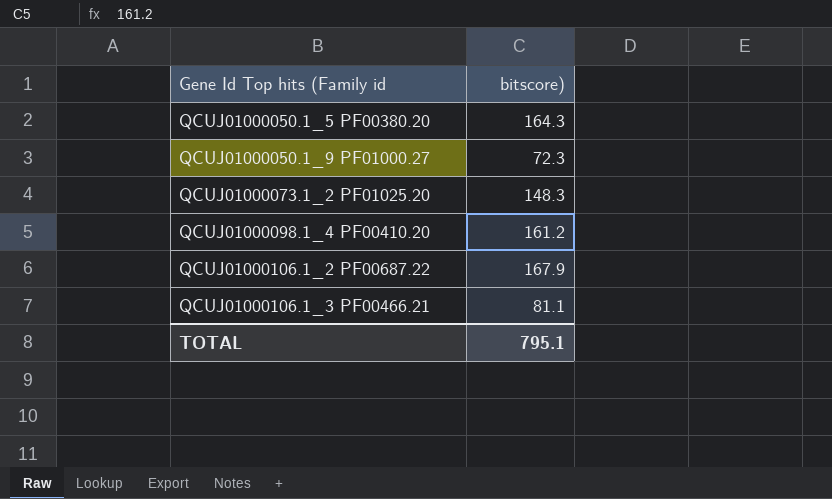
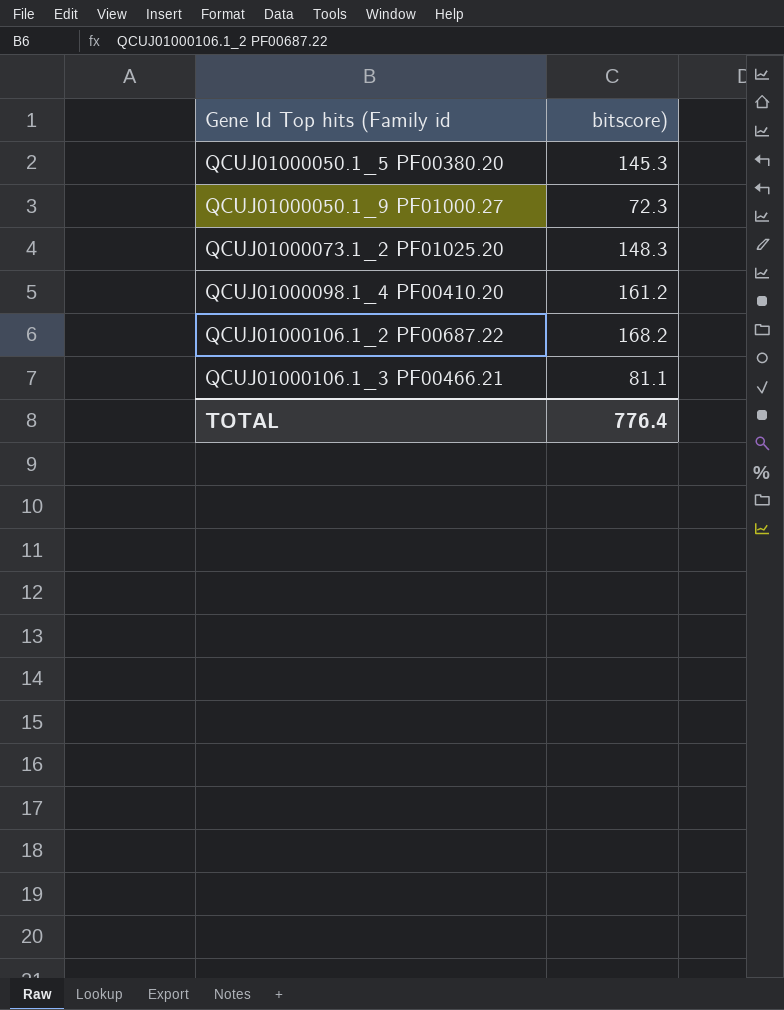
QCUJ01000050.1_5 PF00380.20 | bitscore): 164.3 -> 145.3
QCUJ01000106.1_2 PF00687.22 | bitscore): 167.9 -> 168.2
TOTAL | bitscore): 795.1 -> 776.4

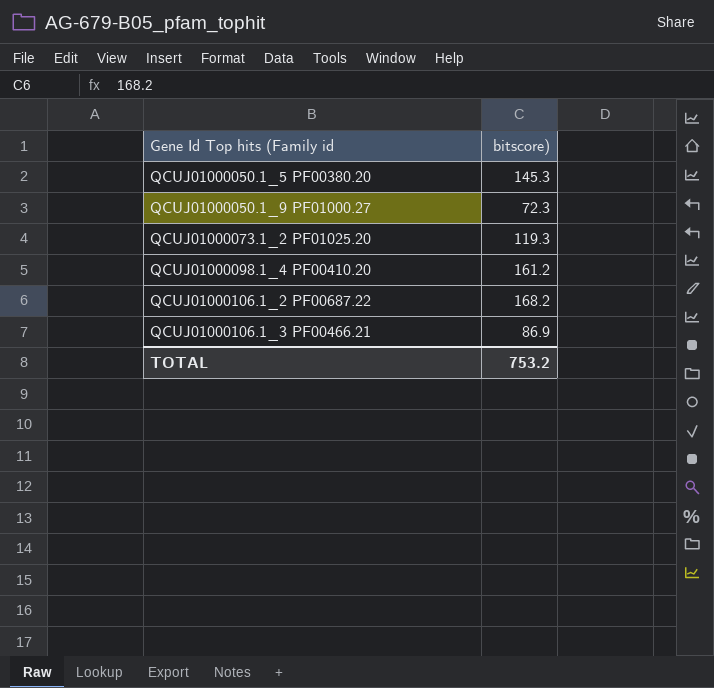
QCUJ01000073.1_2 PF01025.20 | bitscore): 148.3 -> 119.3
QCUJ01000106.1_3 PF00466.21 | bitscore): 81.1 -> 86.9
TOTAL | bitscore): 776.4 -> 753.2

